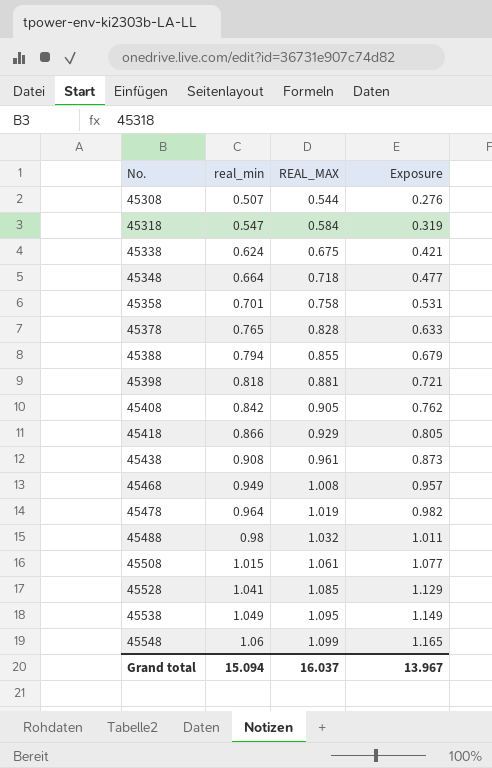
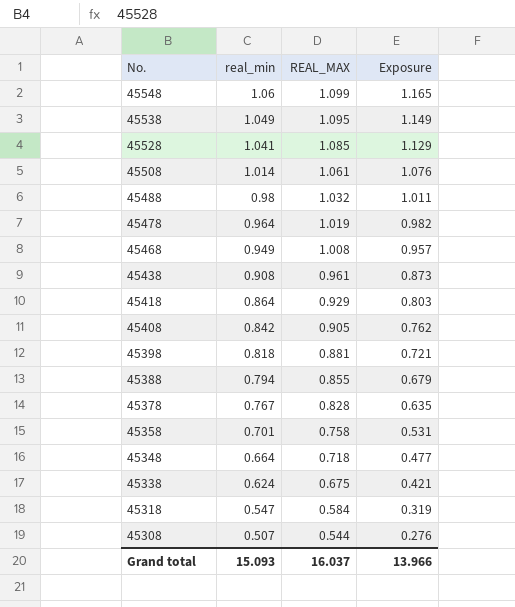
row order: No. ascending -> No. descending
45508 | real_min: 1.015 -> 1.014
45508 | Exposure: 1.077 -> 1.076
45418 | real_min: 0.866 -> 0.864
45418 | Exposure: 0.805 -> 0.803
45378 | real_min: 0.765 -> 0.767
45378 | Exposure: 0.633 -> 0.635
Grand total | real_min: 15.094 -> 15.093
Grand total | Exposure: 13.967 -> 13.966

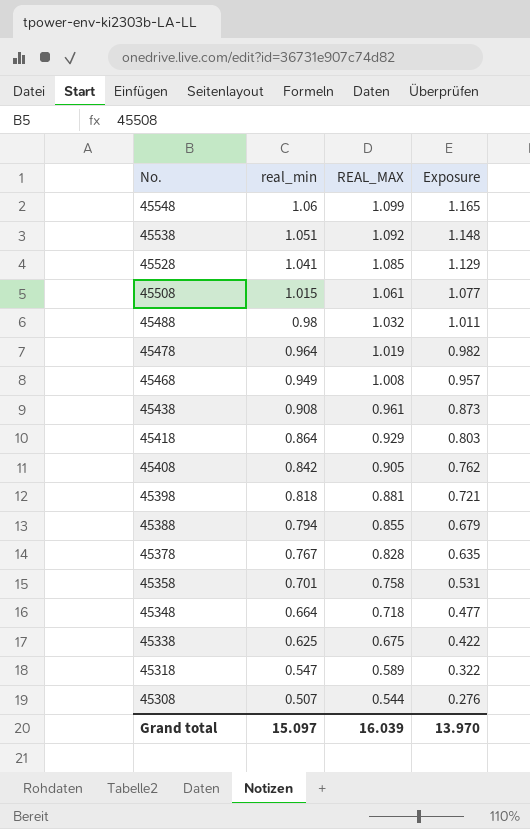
45538 | real_min: 1.049 -> 1.051
45538 | REAL_MAX: 1.095 -> 1.092
45538 | Exposure: 1.149 -> 1.148
45508 | real_min: 1.014 -> 1.015
45508 | Exposure: 1.076 -> 1.077
45338 | real_min: 0.624 -> 0.625
45338 | Exposure: 0.421 -> 0.422
45318 | REAL_MAX: 0.584 -> 0.589
45318 | Exposure: 0.319 -> 0.322
Grand total | real_min: 15.093 -> 15.097
Grand total | REAL_MAX: 16.037 -> 16.039
Grand total | Exposure: 13.966 -> 13.970

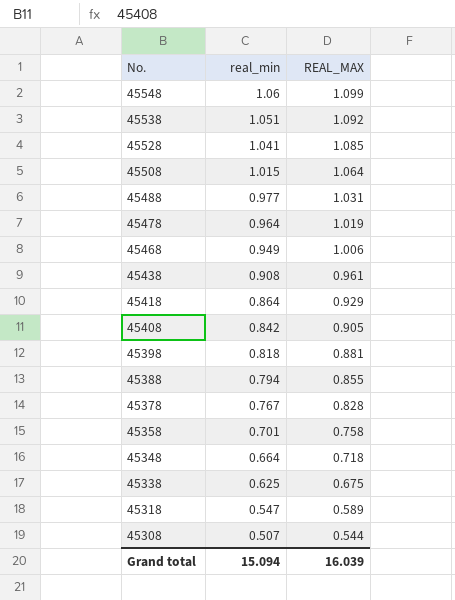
column Exposure | formula: [real_min] * [REAL_MAX] -> none
45508 | REAL_MAX: 1.061 -> 1.064
45488 | real_min: 0.98 -> 0.977
45488 | REAL_MAX: 1.032 -> 1.031
45468 | REAL_MAX: 1.008 -> 1.006
Grand total | real_min: 15.097 -> 15.094

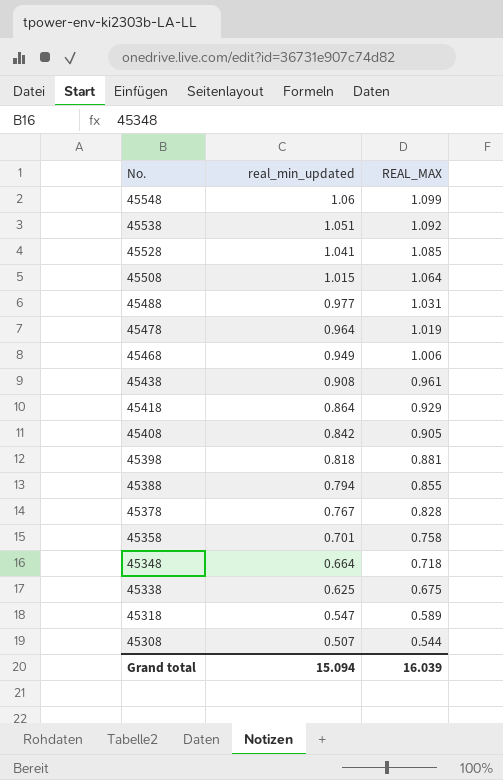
column name: real_min -> real_min_updated

